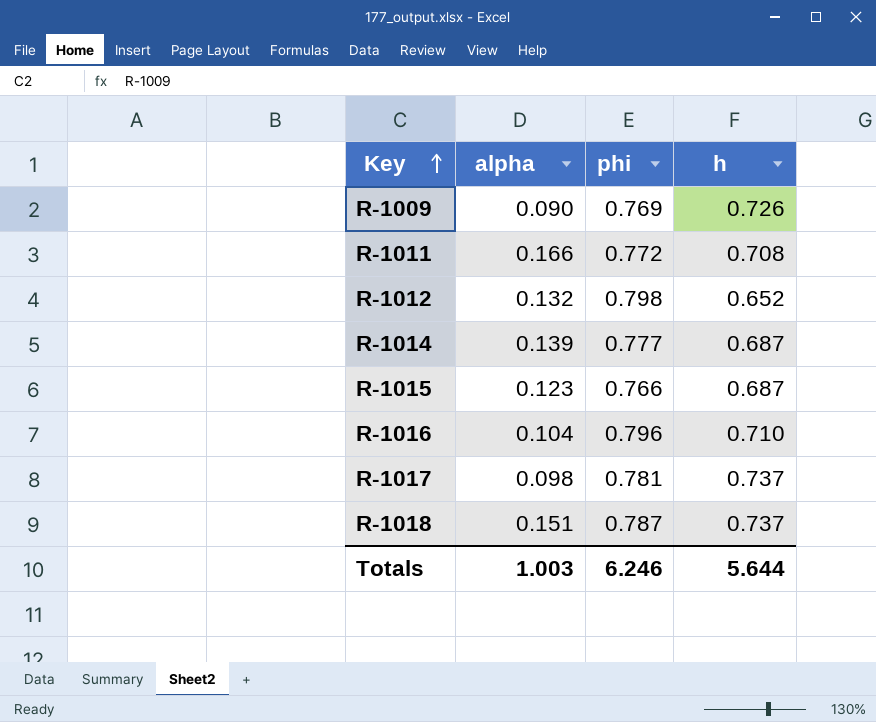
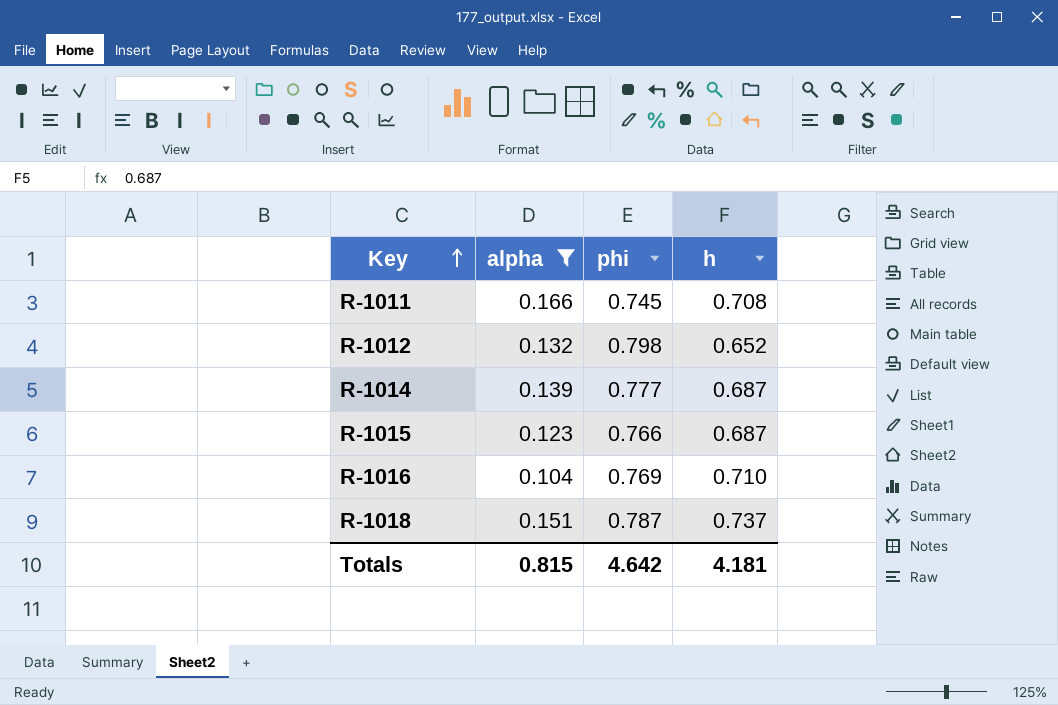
filter: none -> alpha >= 0.104
R-1011 | phi: 0.772 -> 0.745
R-1016 | phi: 0.796 -> 0.769
Totals | alpha: 1.003 -> 0.815
Totals | phi: 6.246 -> 4.642
Totals | h: 5.644 -> 4.181

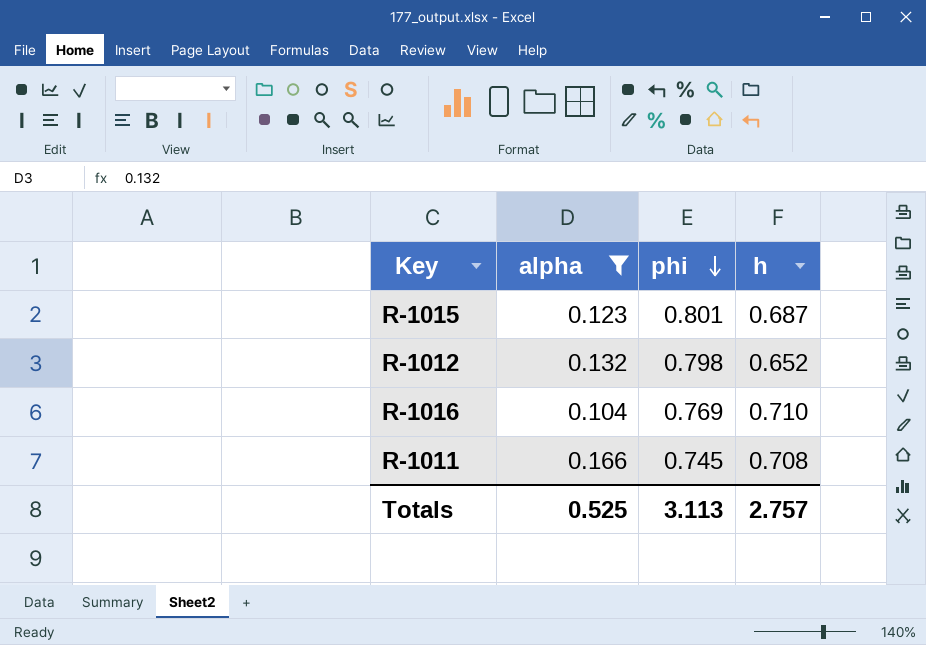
row order: Key ascending -> phi descending
row R-1014: 0.139 | 0.777 | 0.687 -> none
row R-1018: 0.151 | 0.787 | 0.737 -> none
R-1015 | phi: 0.766 -> 0.801
Totals | alpha: 0.815 -> 0.525
Totals | phi: 4.642 -> 3.113
Totals | h: 4.181 -> 2.757

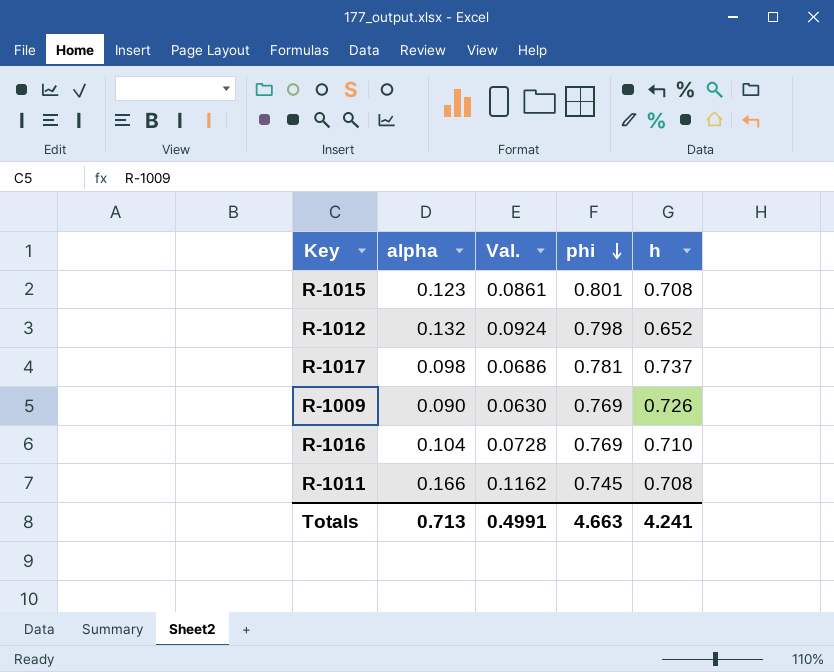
filter: alpha >= 0.104 -> none
column Val. | formula: none -> [alpha] * 0.7
R-1015 | h: 0.687 -> 0.708
Totals | alpha: 0.525 -> 0.713
Totals | phi: 3.113 -> 4.663
Totals | h: 2.757 -> 4.241

